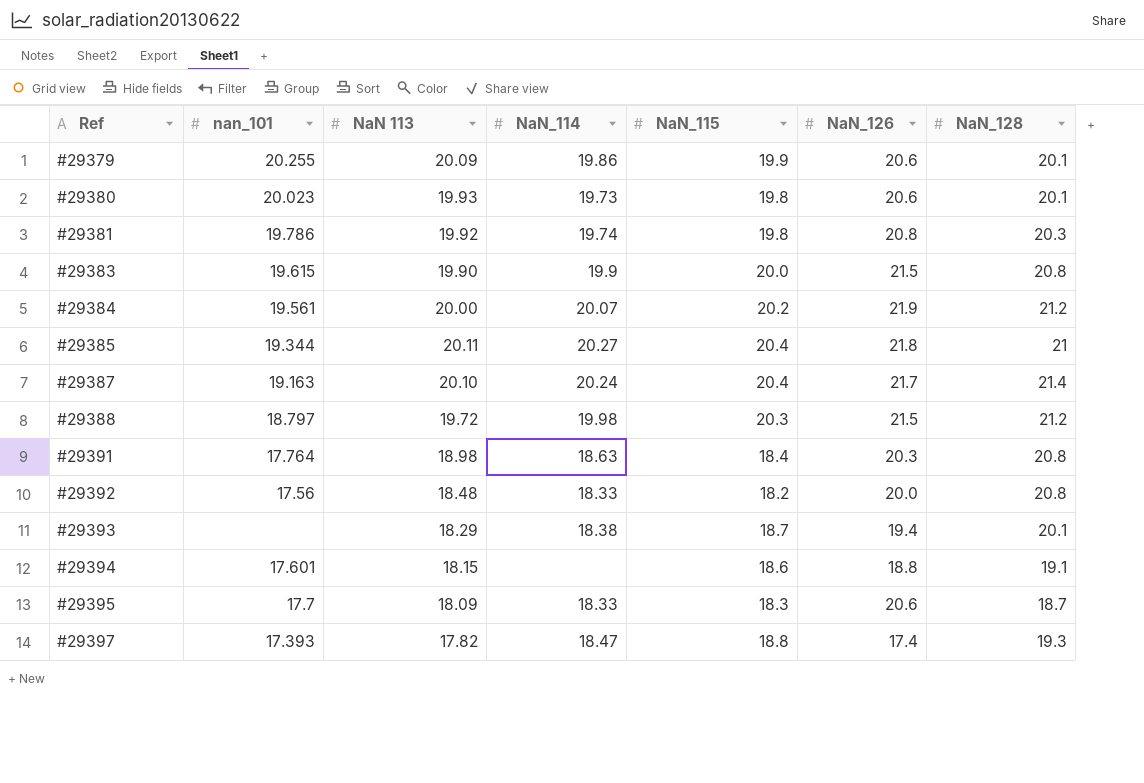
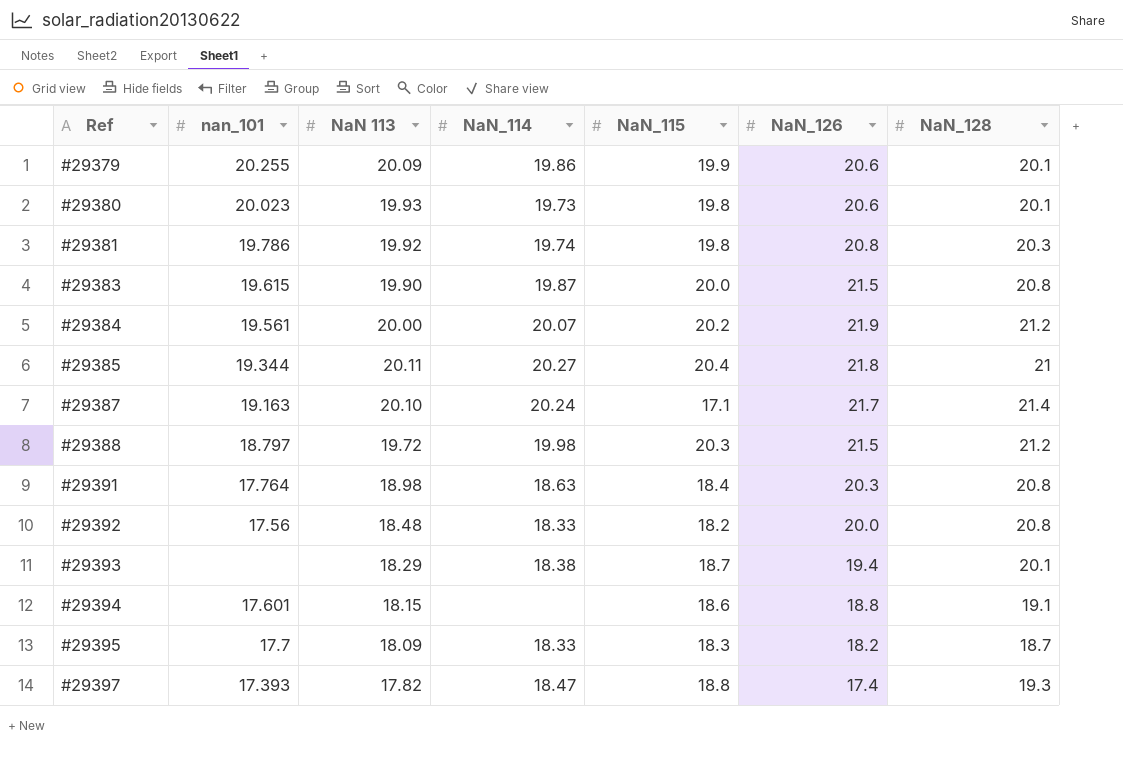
#29383 | NaN_114: 19.9 -> 19.87
#29387 | NaN_115: 20.4 -> 17.1
#29395 | NaN_126: 20.6 -> 18.2

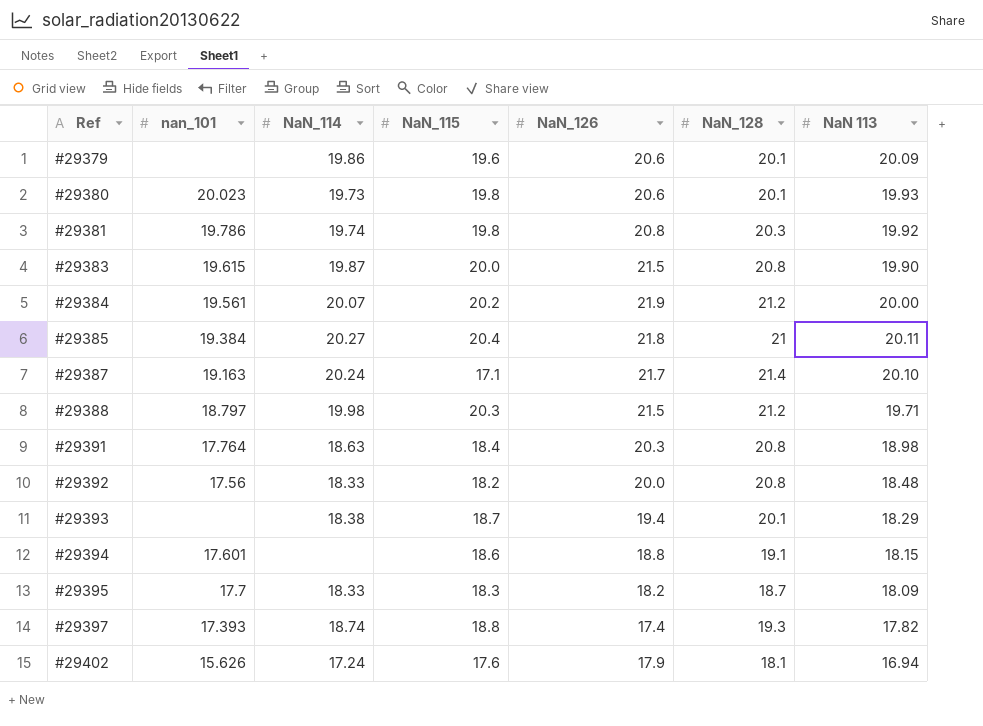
column NaN 113 | position: 3 -> 7
#29379 | nan_101: 20.255 -> none
#29379 | NaN_115: 19.9 -> 19.6
#29385 | nan_101: 19.344 -> 19.384
#29388 | NaN 113: 19.72 -> 19.71
#29397 | NaN_114: 18.47 -> 18.74
row #29402: none -> 15.626 | 17.24 | 17.6 | 17.9 | 18.1 | 16.94

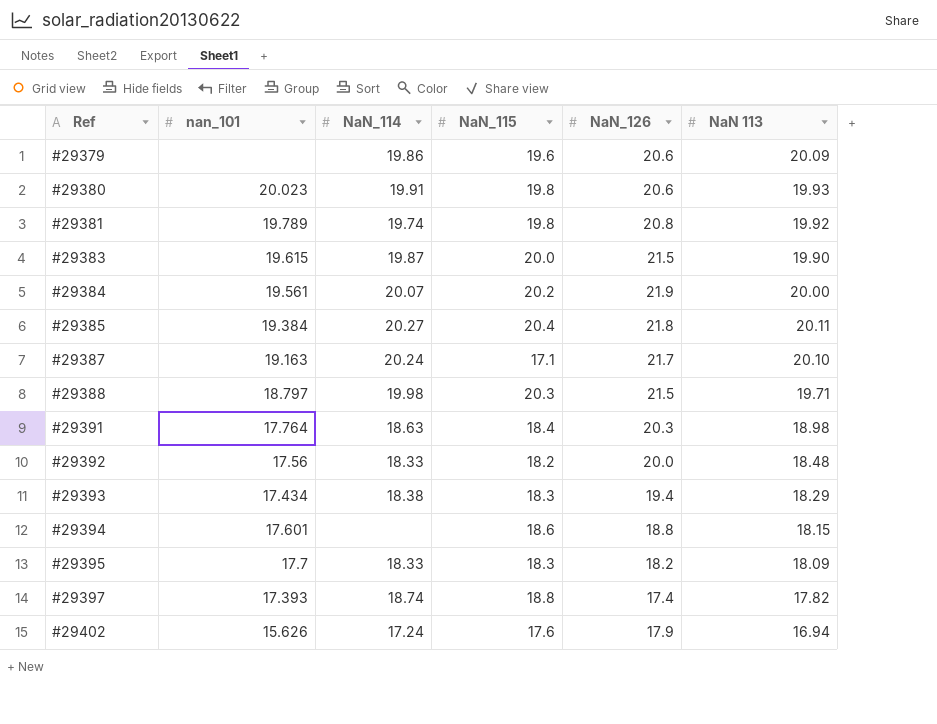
column NaN_128 | position: 6 -> none
#29380 | NaN_114: 19.73 -> 19.91
#29381 | nan_101: 19.786 -> 19.789
#29393 | nan_101: none -> 17.434
#29393 | NaN_115: 18.7 -> 18.3

